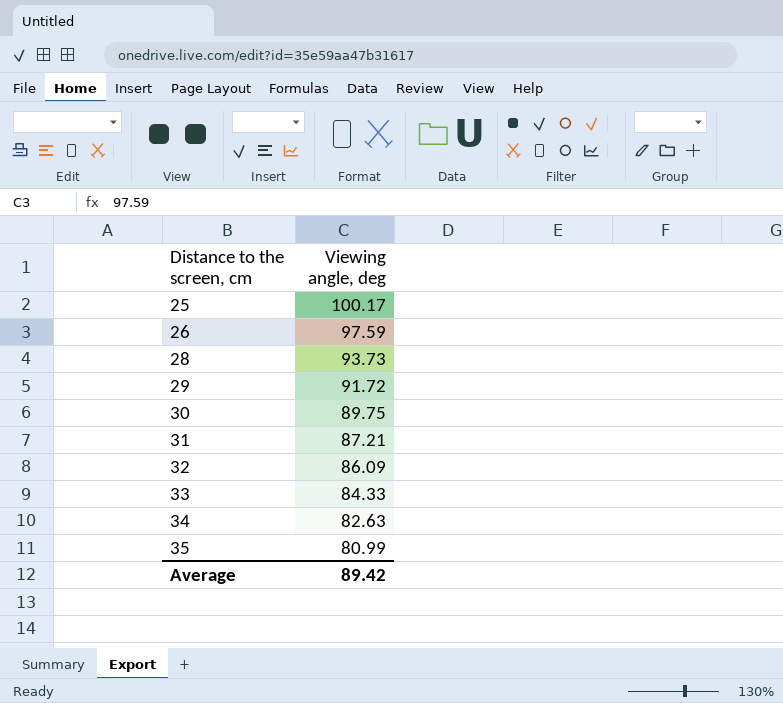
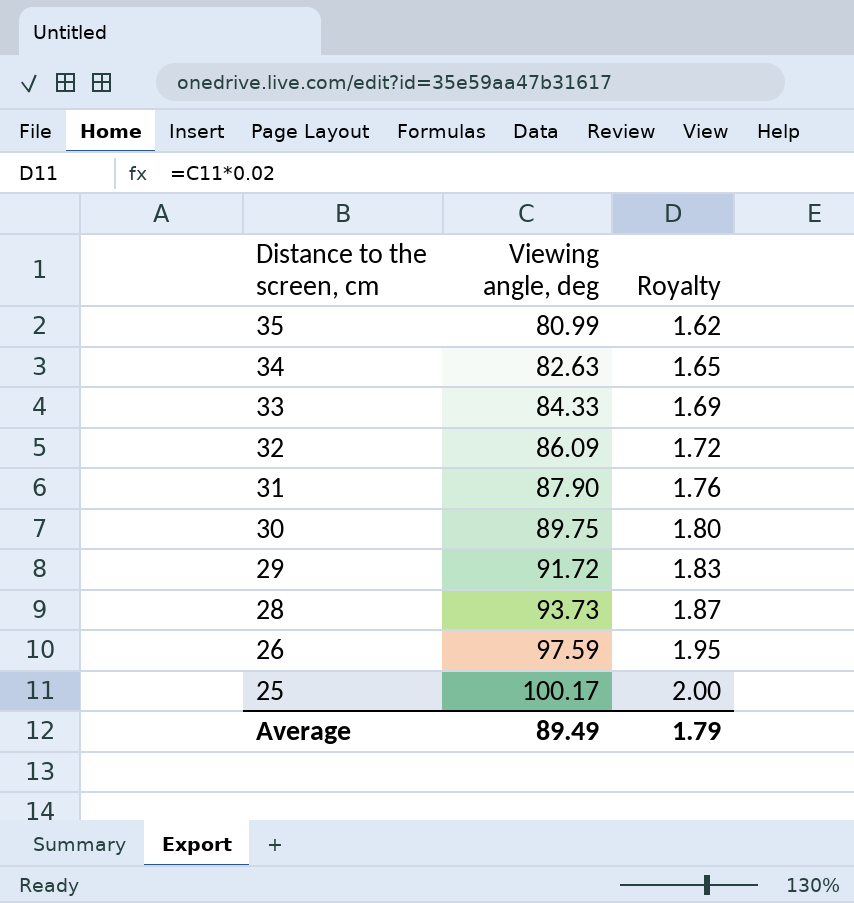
row order: Distance to the screen, cm ascending -> Distance to the screen, cm descending
column Royalty | formula: none -> [Viewing angle, deg] * 0.02
31 | Viewing angle, deg: 87.21 -> 87.90
Average | Viewing angle, deg: 89.42 -> 89.49

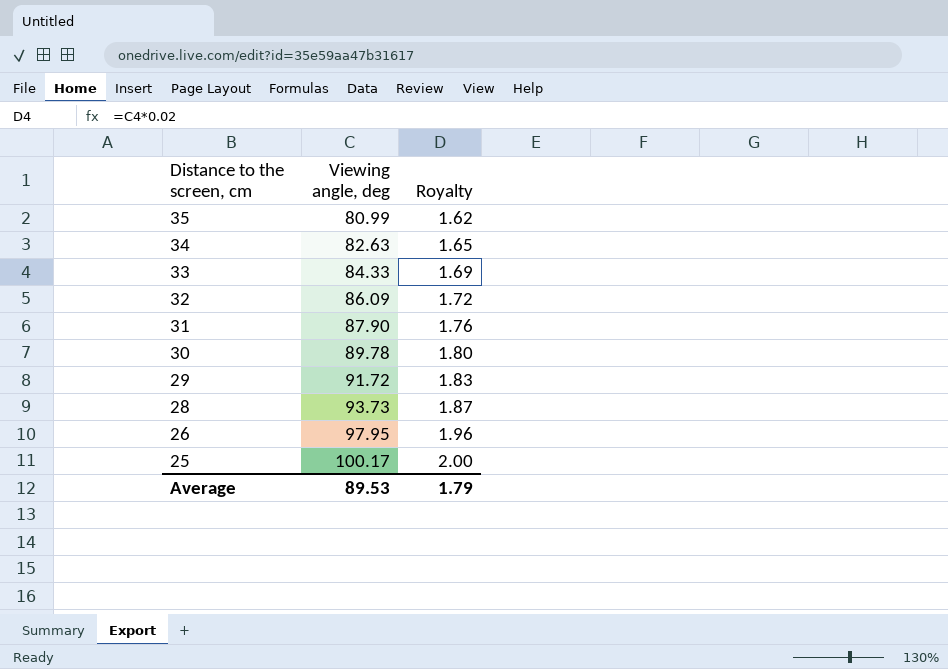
30 | Viewing angle, deg: 89.75 -> 89.78
26 | Viewing angle, deg: 97.59 -> 97.95
26 | Royalty: 1.95 -> 1.96
Average | Viewing angle, deg: 89.49 -> 89.53

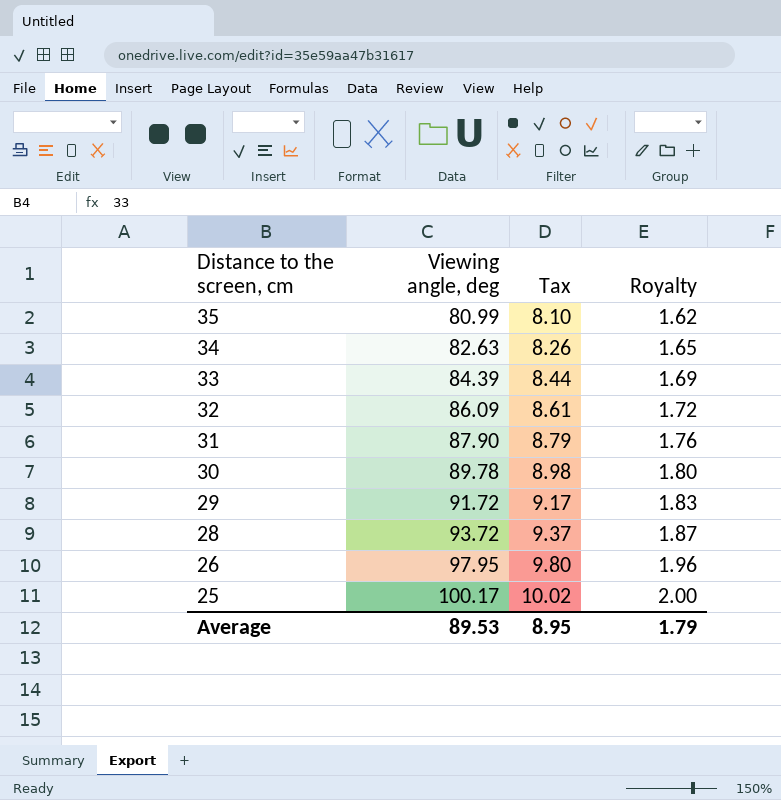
column Tax | formula: none -> [Viewing angle, deg] * 0.1
33 | Viewing angle, deg: 84.33 -> 84.39
28 | Viewing angle, deg: 93.73 -> 93.72

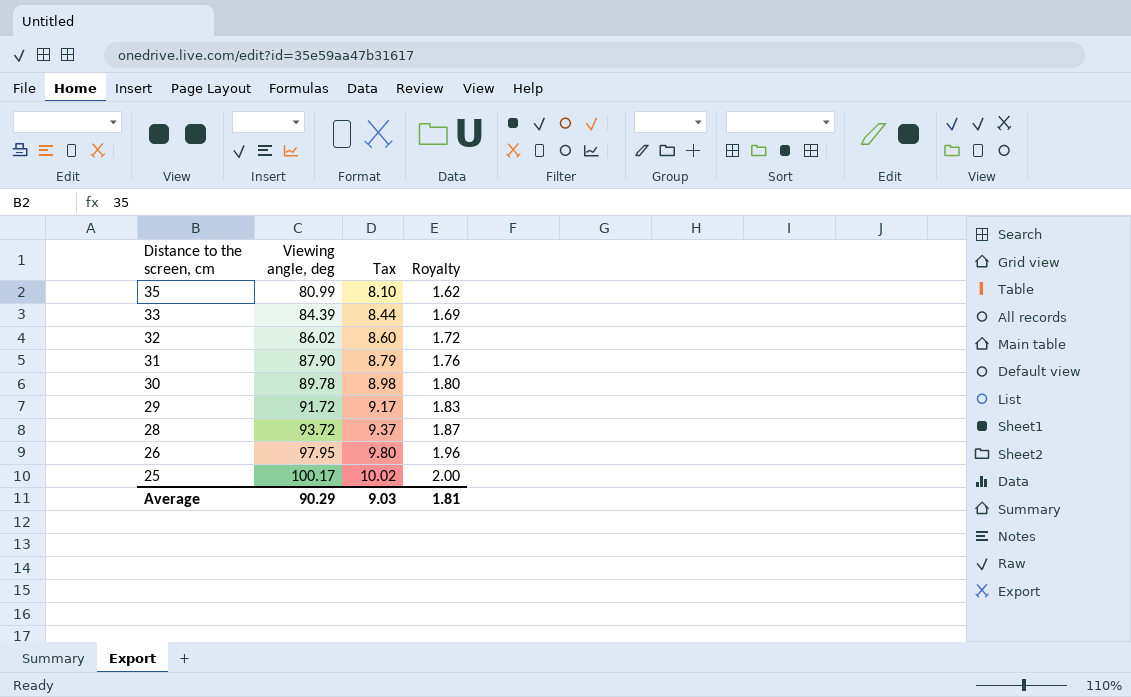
row 34: 82.63 | 8.26 | 1.65 -> none
32 | Viewing angle, deg: 86.09 -> 86.02
32 | Tax: 8.61 -> 8.60
Average | Viewing angle, deg: 89.53 -> 90.29
Average | Tax: 8.95 -> 9.03
Average | Royalty: 1.79 -> 1.81

